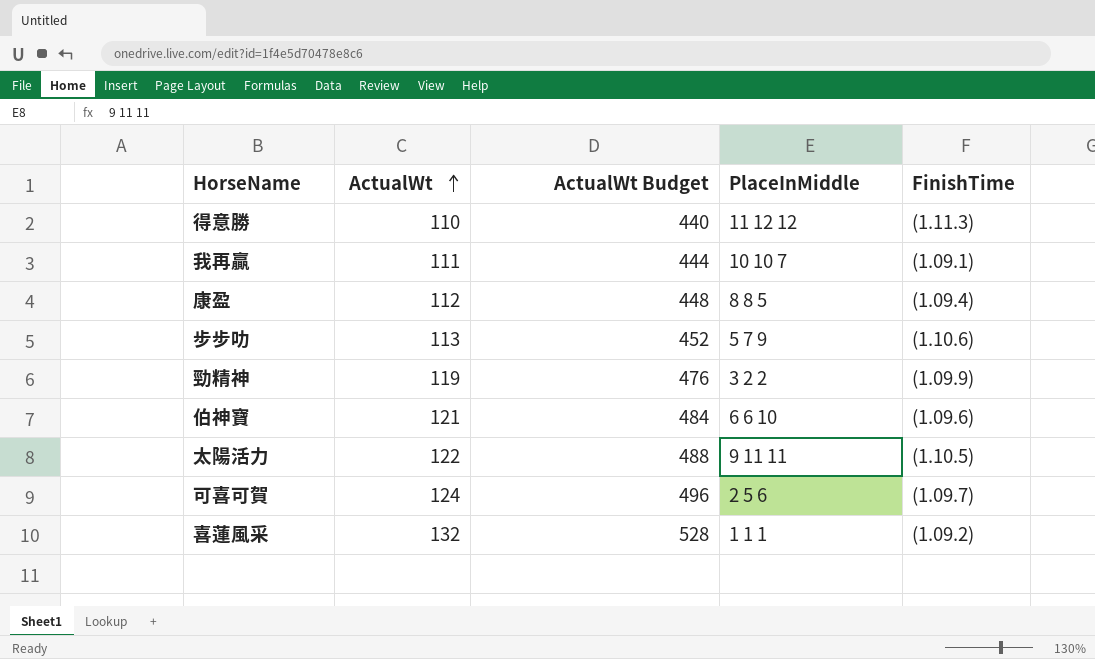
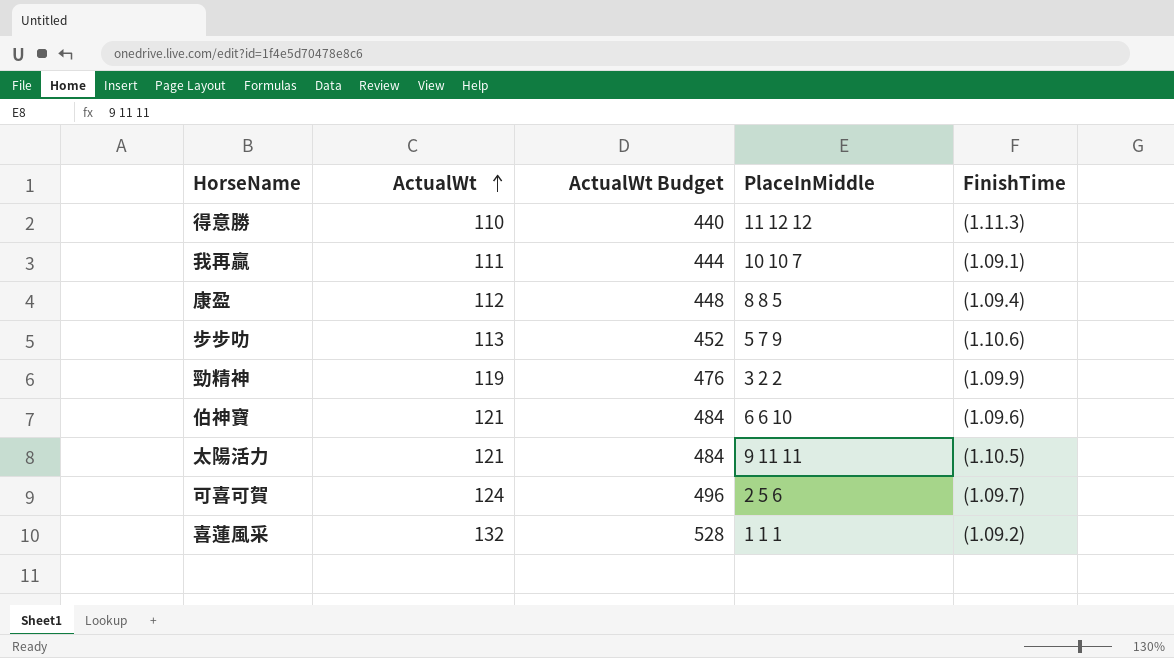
太陽活力 | ActualWt: 122 -> 121
太陽活力 | ActualWt Budget: 488 -> 484

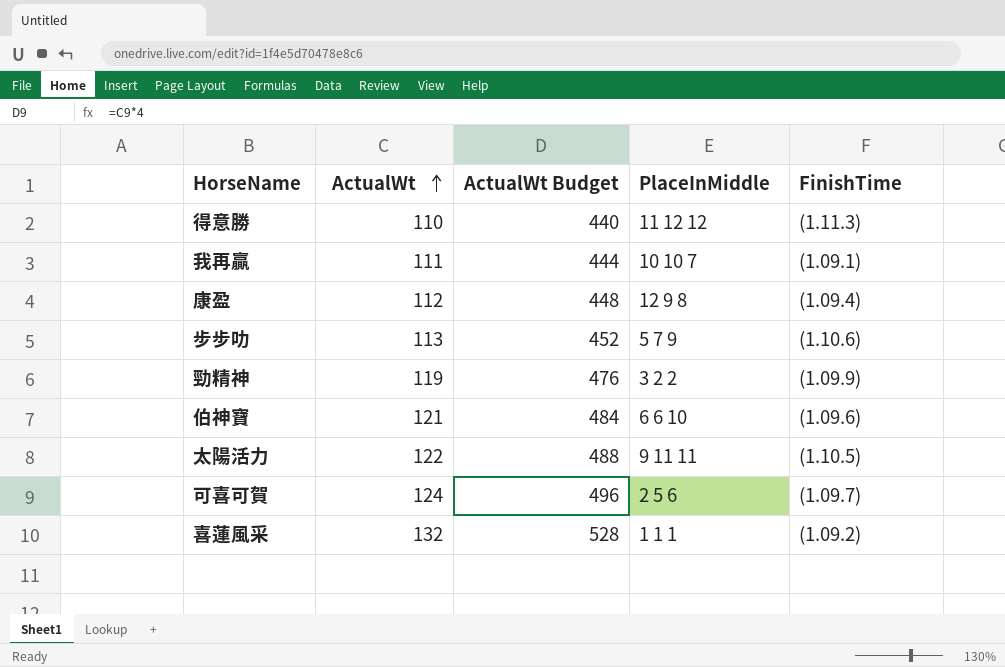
康盈 | PlaceInMiddle: 8 8 5 -> 12 9 8
太陽活力 | ActualWt: 121 -> 122
太陽活力 | ActualWt Budget: 484 -> 488

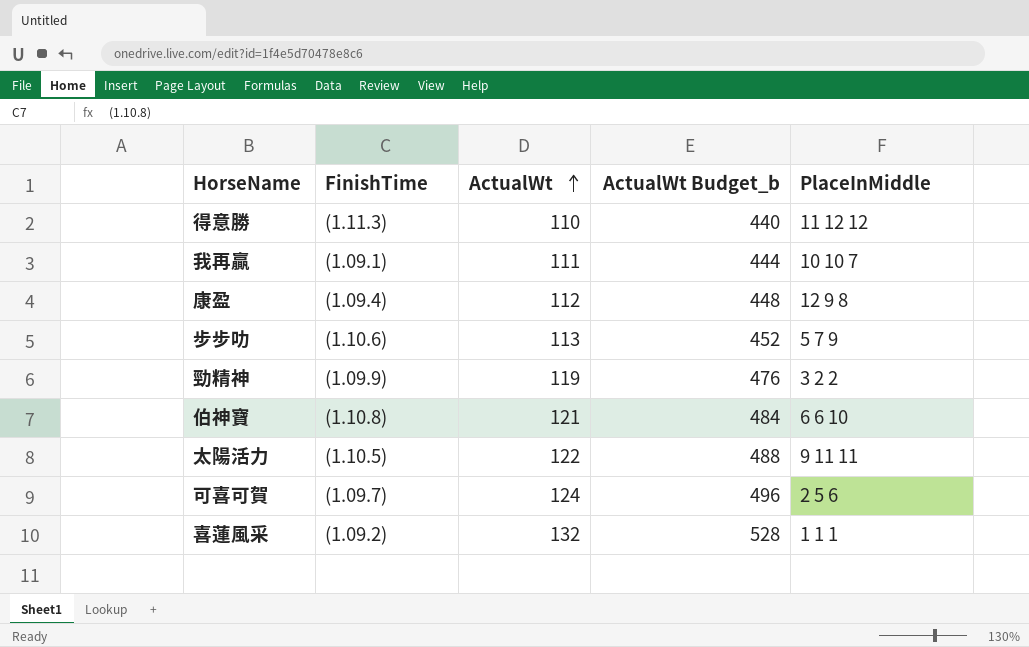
column FinishTime | position: 5 -> 2
column name: ActualWt Budget -> ActualWt Budget_b
伯神寶 | FinishTime: (1.09.6) -> (1.10.8)

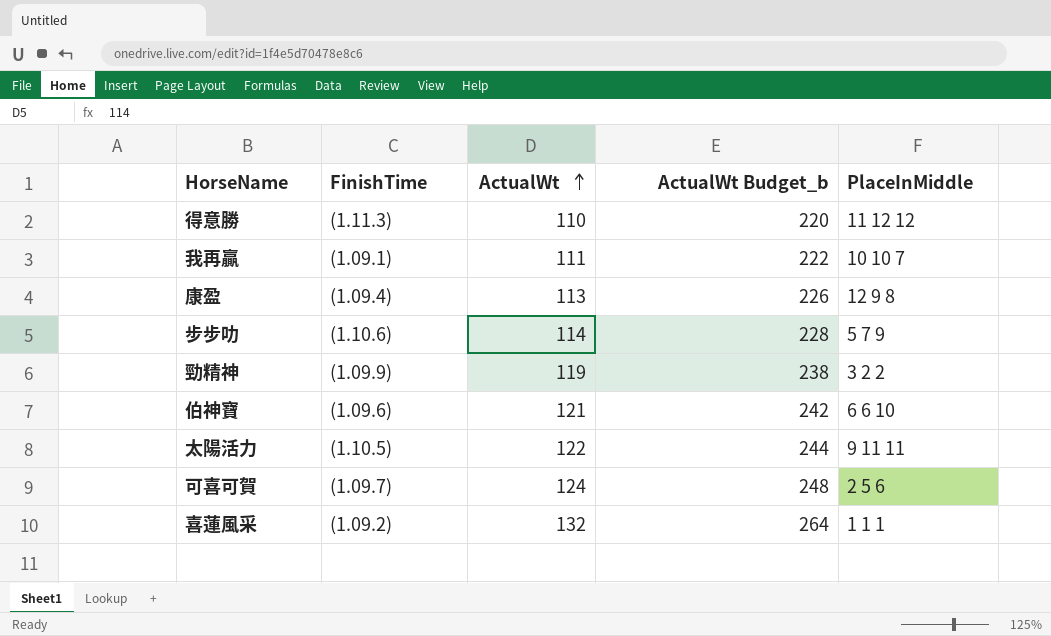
column ActualWt Budget_b | formula: [ActualWt] * 4 -> [ActualWt] * 2
康盈 | ActualWt: 112 -> 113
步步叻 | ActualWt: 113 -> 114
伯神寶 | FinishTime: (1.10.8) -> (1.09.6)

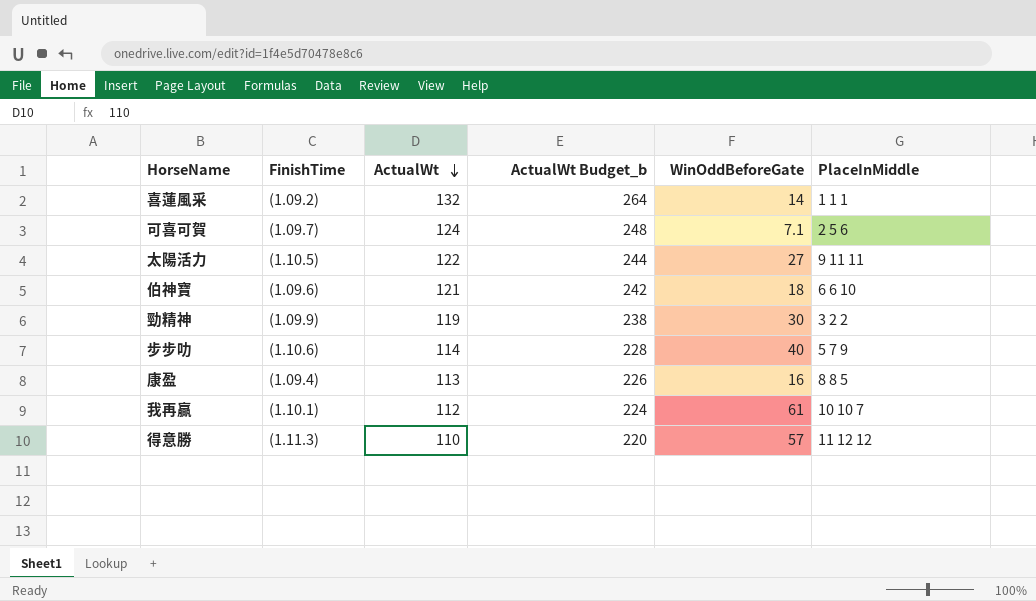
row order: ActualWt ascending -> ActualWt descending
column WinOddBeforeGate | position: none -> 5
康盈 | PlaceInMiddle: 12 9 8 -> 8 8 5
我再贏 | FinishTime: (1.09.1) -> (1.10.1)
我再贏 | ActualWt: 111 -> 112
我再贏 | ActualWt Budget_b: 222 -> 224

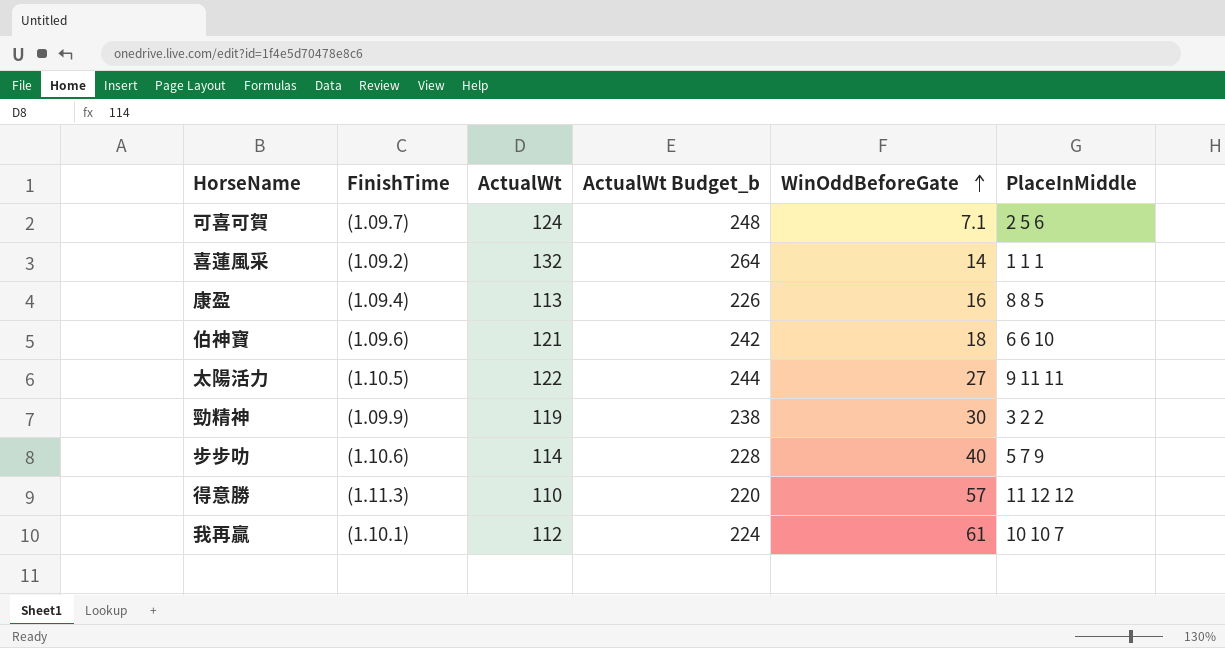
row order: ActualWt descending -> WinOddBeforeGate ascending

